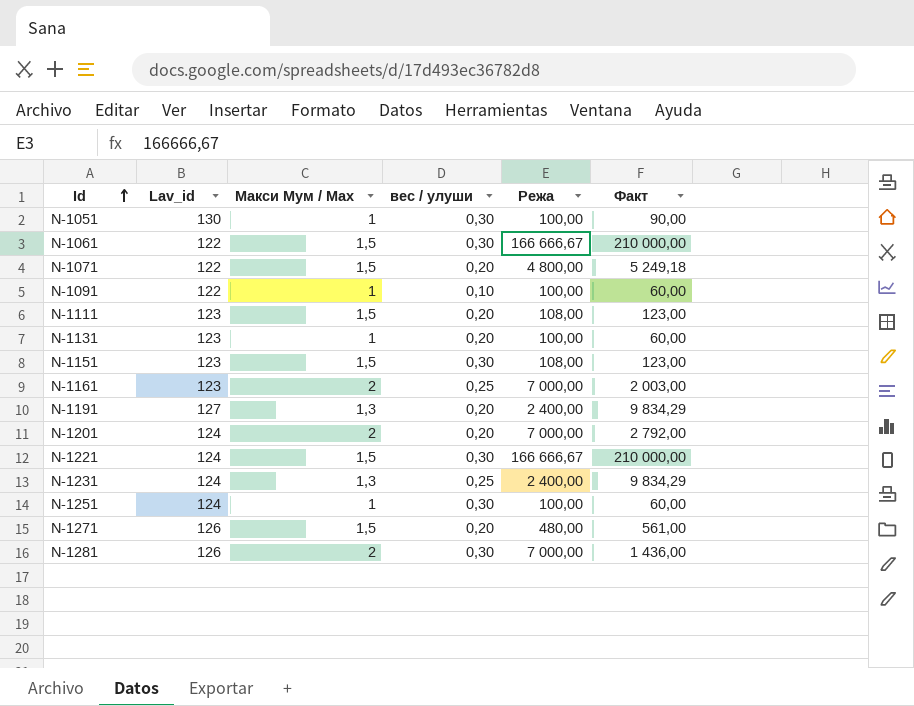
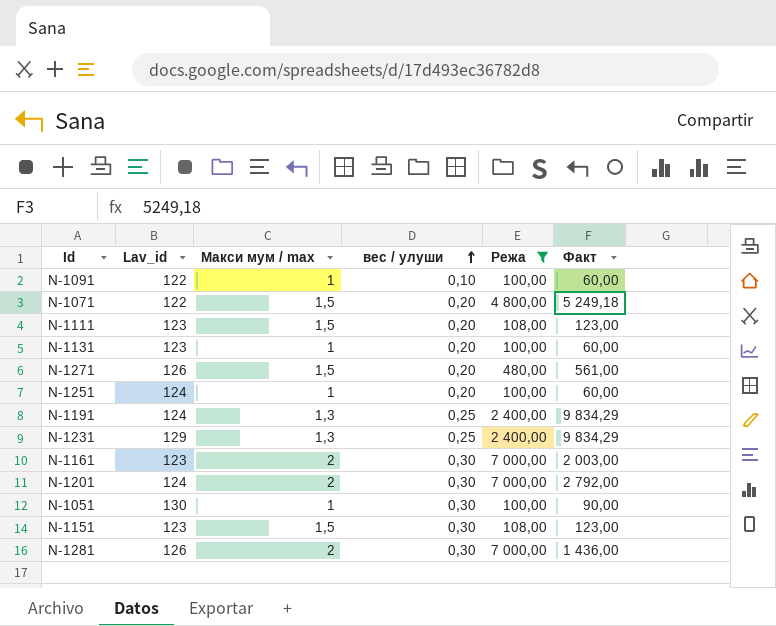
filter: none -> Режа != 166 666,67
row order: Id ascending -> вес / улуши ascending
column name: Макси Мум / Max -> Макси мум / max
N-1251 | вес / улуши: 0,30 -> 0,20
N-1191 | Lav_id: 127 -> 124
N-1191 | вес / улуши: 0,20 -> 0,25
N-1231 | Lav_id: 124 -> 129
N-1161 | вес / улуши: 0,25 -> 0,30
N-1201 | вес / улуши: 0,20 -> 0,30

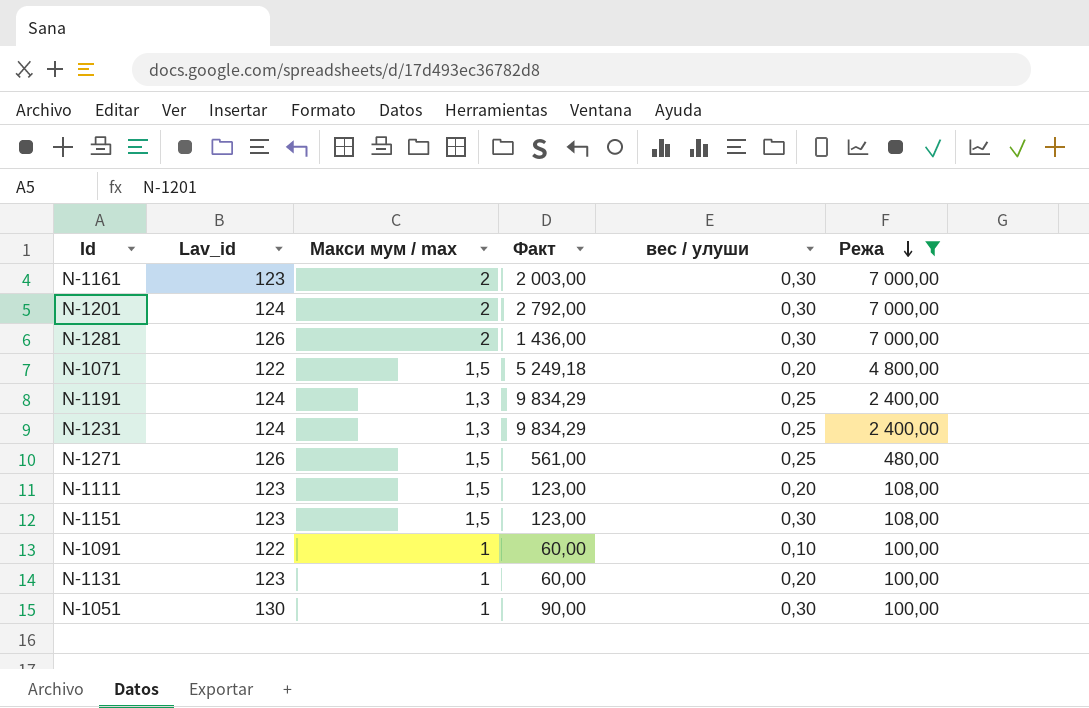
row order: вес / улуши ascending -> Режа descending
column Факт | position: 6 -> 4
row N-1251: 124 | 1 | 0,20 | 100,00 | 60,00 -> none
N-1231 | Lav_id: 129 -> 124
N-1271 | вес / улуши: 0,20 -> 0,25

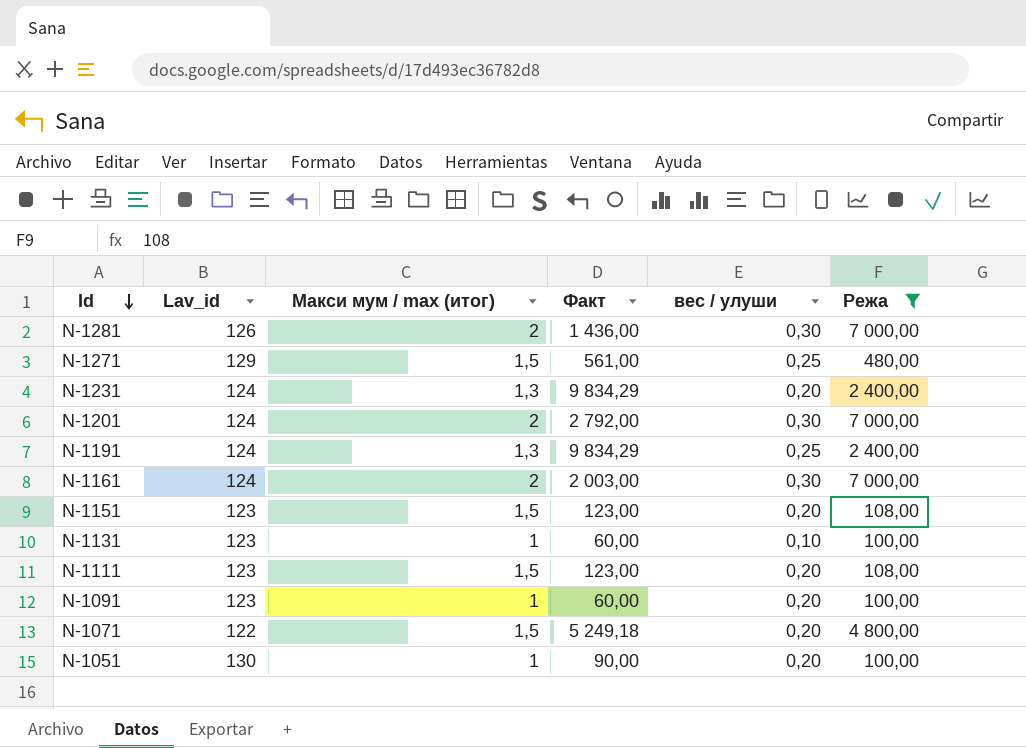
row order: Режа descending -> Id descending
column name: Макси мум / max -> Макси мум / max (итог)
N-1271 | Lav_id: 126 -> 129
N-1231 | вес / улуши: 0,25 -> 0,20
N-1161 | Lav_id: 123 -> 124
N-1151 | вес / улуши: 0,30 -> 0,20
N-1131 | вес / улуши: 0,20 -> 0,10
N-1091 | Lav_id: 122 -> 123
N-1091 | вес / улуши: 0,10 -> 0,20
N-1051 | вес / улуши: 0,30 -> 0,20

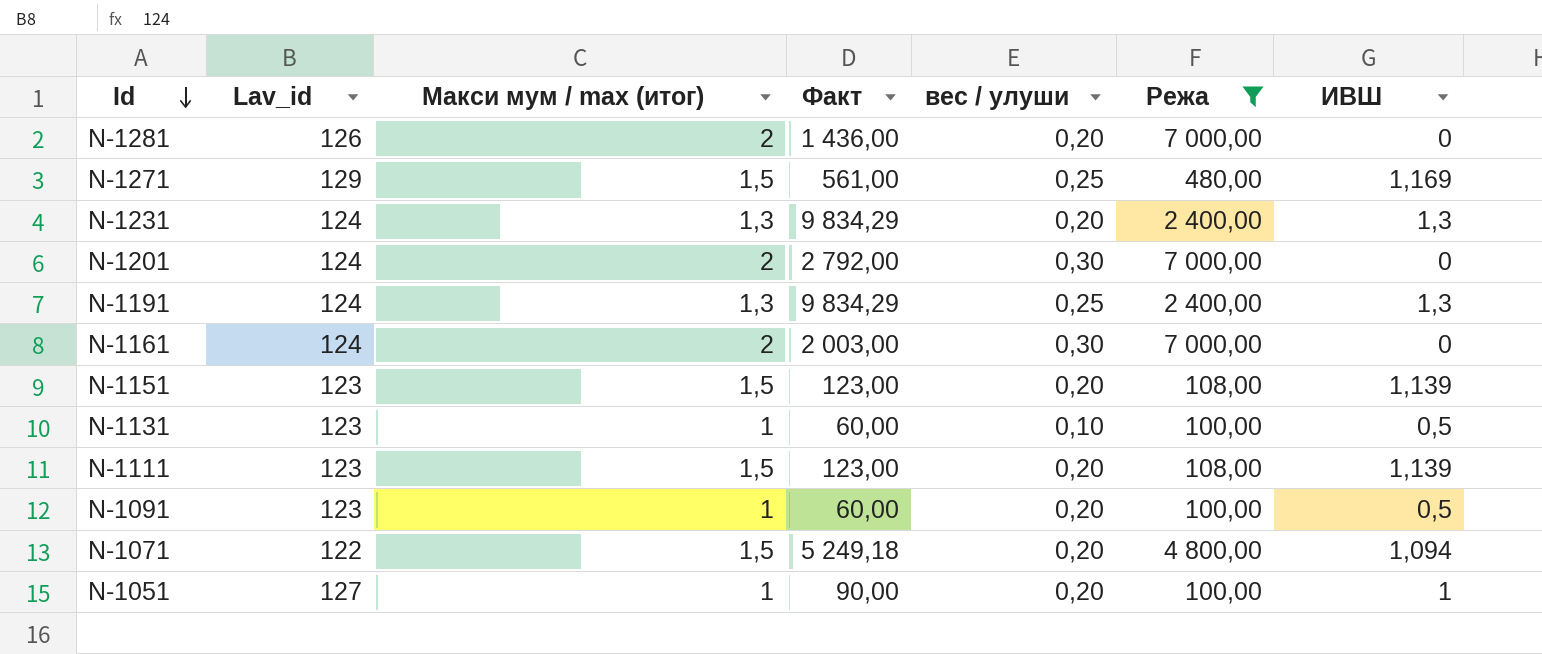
column ИВШ | position: none -> 7
N-1281 | вес / улуши: 0,30 -> 0,20
N-1051 | Lav_id: 130 -> 127

